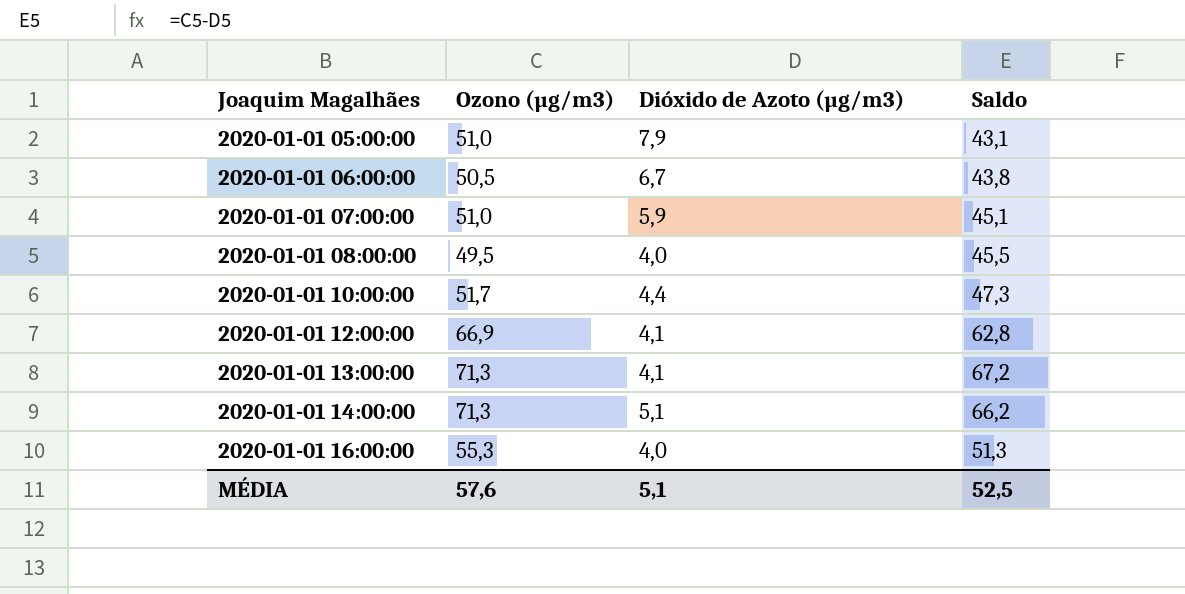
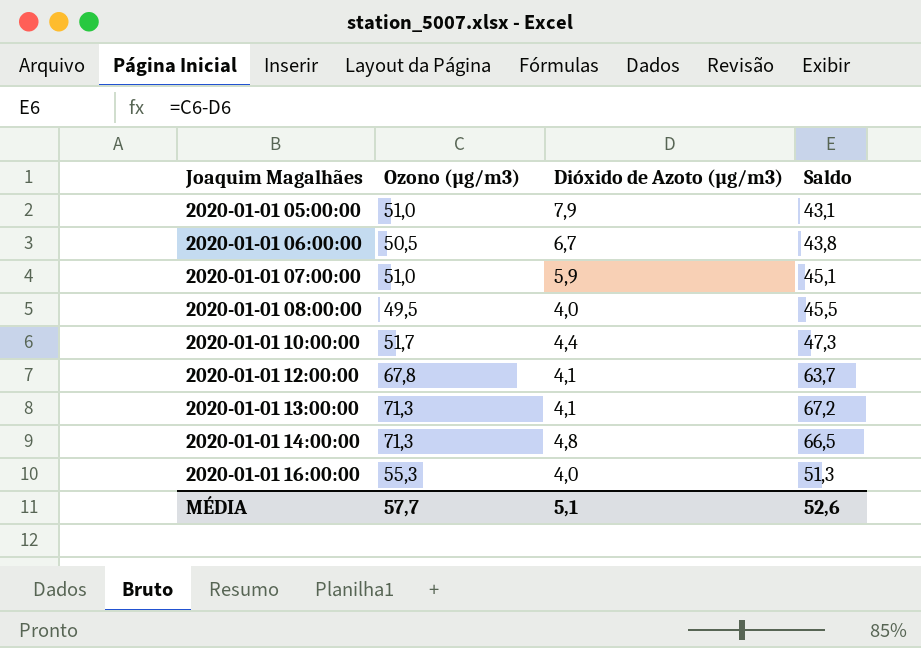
2020-01-01 12:00:00 | Ozono (µg/m3): 66,9 -> 67,8
2020-01-01 12:00:00 | Saldo: 62,8 -> 63,7
2020-01-01 14:00:00 | Dióxido de Azoto (µg/m3): 5,1 -> 4,8
2020-01-01 14:00:00 | Saldo: 66,2 -> 66,5
MÉDIA | Ozono (µg/m3): 57,6 -> 57,7
MÉDIA | Saldo: 52,5 -> 52,6

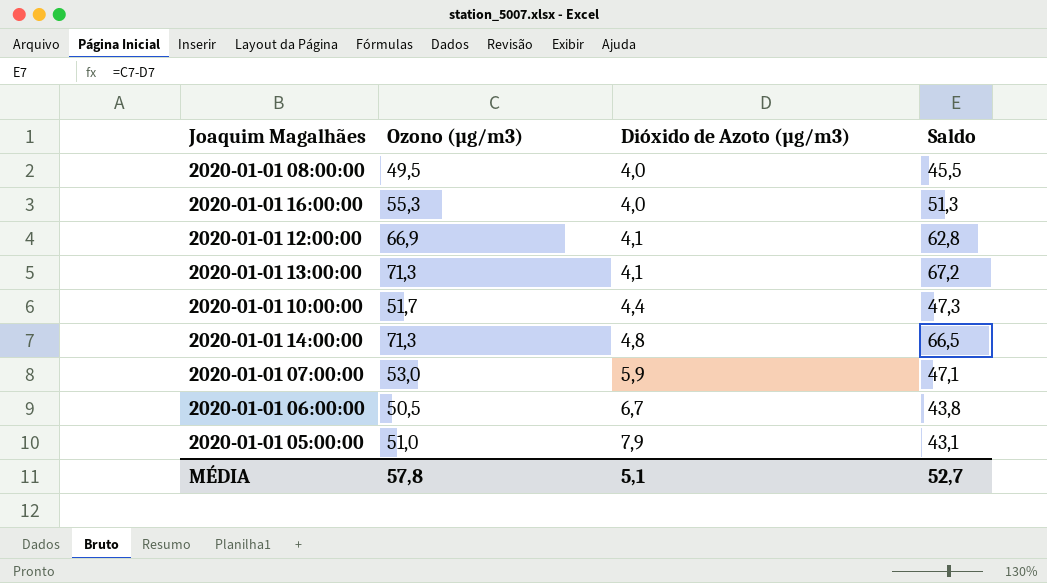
row order: Joaquim Magalhães ascending -> Dióxido de Azoto (µg/m3) ascending
2020-01-01 12:00:00 | Ozono (µg/m3): 67,8 -> 66,9
2020-01-01 12:00:00 | Saldo: 63,7 -> 62,8
2020-01-01 07:00:00 | Ozono (µg/m3): 51,0 -> 53,0
2020-01-01 07:00:00 | Saldo: 45,1 -> 47,1
MÉDIA | Ozono (µg/m3): 57,7 -> 57,8
MÉDIA | Saldo: 52,6 -> 52,7

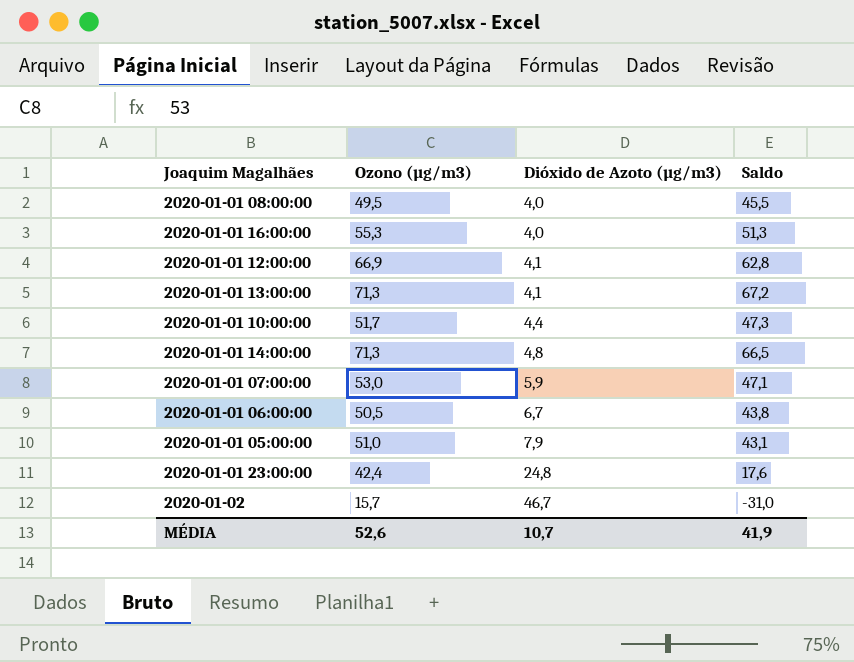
row 2020-01-01 23:00:00: none -> 42,4 | 24,8 | 17,6
row 2020-01-02: none -> 15,7 | 46,7 | -31,0
MÉDIA | Ozono (µg/m3): 57,8 -> 52,6
MÉDIA | Dióxido de Azoto (µg/m3): 5,1 -> 10,7
MÉDIA | Saldo: 52,7 -> 41,9

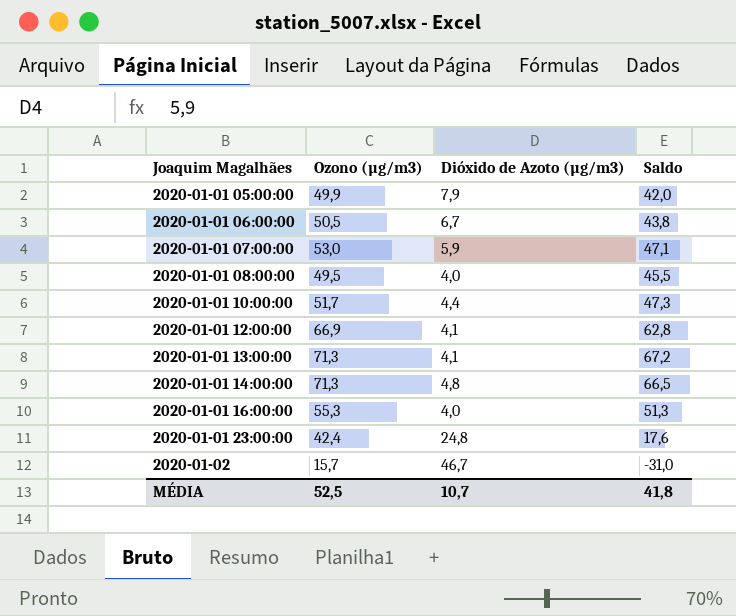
row order: Dióxido de Azoto (µg/m3) ascending -> Joaquim Magalhães ascending
2020-01-01 05:00:00 | Ozono (µg/m3): 51,0 -> 49,9
2020-01-01 05:00:00 | Saldo: 43,1 -> 42,0
MÉDIA | Ozono (µg/m3): 52,6 -> 52,5
MÉDIA | Saldo: 41,9 -> 41,8

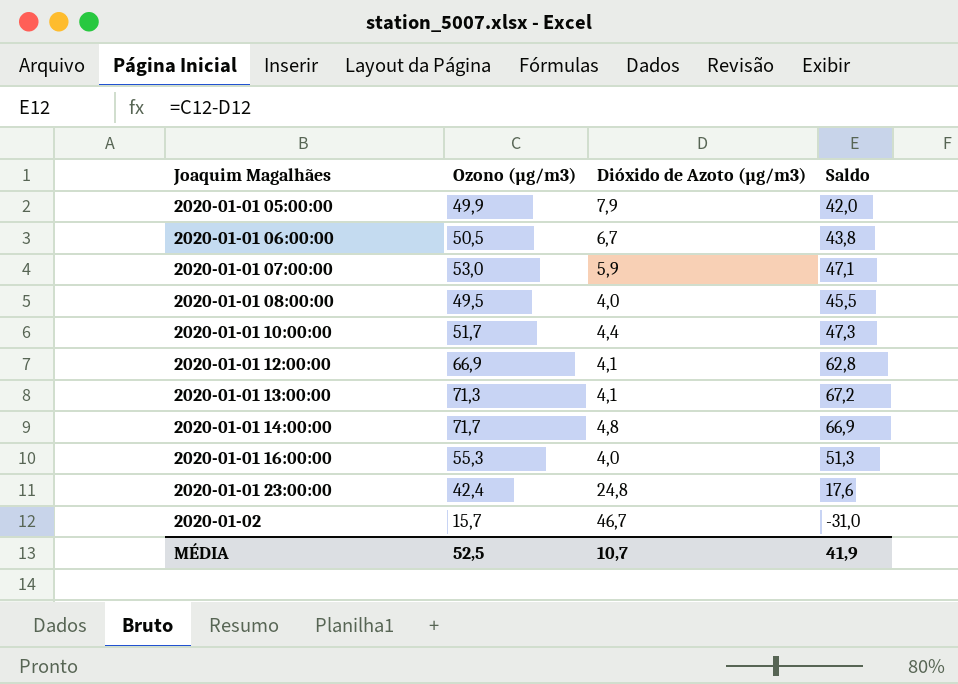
2020-01-01 14:00:00 | Ozono (µg/m3): 71,3 -> 71,7
2020-01-01 14:00:00 | Saldo: 66,5 -> 66,9
MÉDIA | Saldo: 41,8 -> 41,9

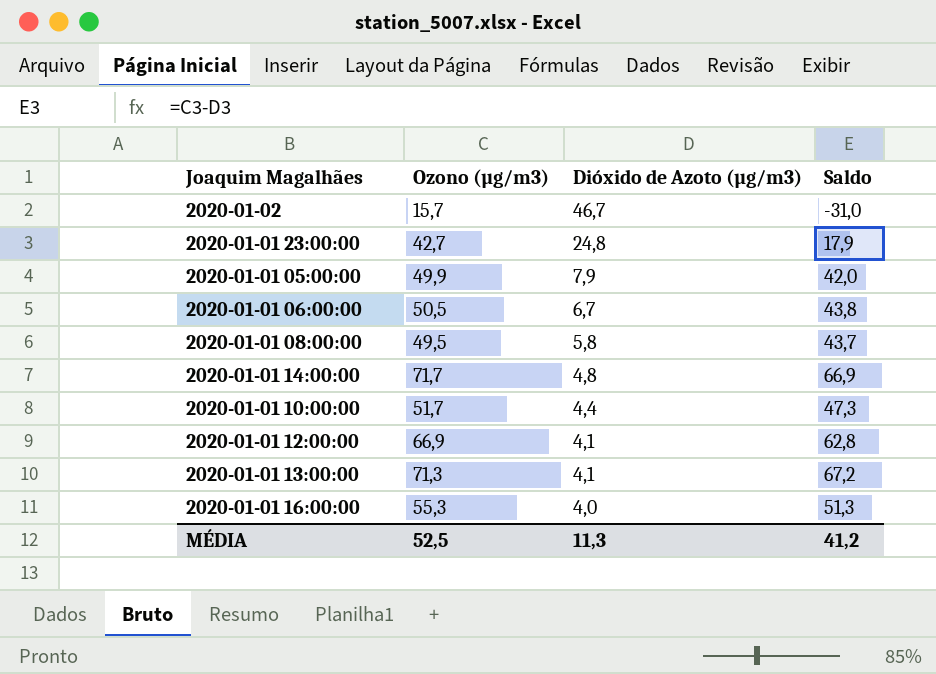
row order: Joaquim Magalhães ascending -> Dióxido de Azoto (µg/m3) descending
row 2020-01-01 07:00:00: 53,0 | 5,9 | 47,1 -> none
2020-01-01 23:00:00 | Ozono (µg/m3): 42,4 -> 42,7
2020-01-01 23:00:00 | Saldo: 17,6 -> 17,9
2020-01-01 08:00:00 | Dióxido de Azoto (µg/m3): 4,0 -> 5,8
2020-01-01 08:00:00 | Saldo: 45,5 -> 43,7
MÉDIA | Dióxido de Azoto (µg/m3): 10,7 -> 11,3
MÉDIA | Saldo: 41,9 -> 41,2

